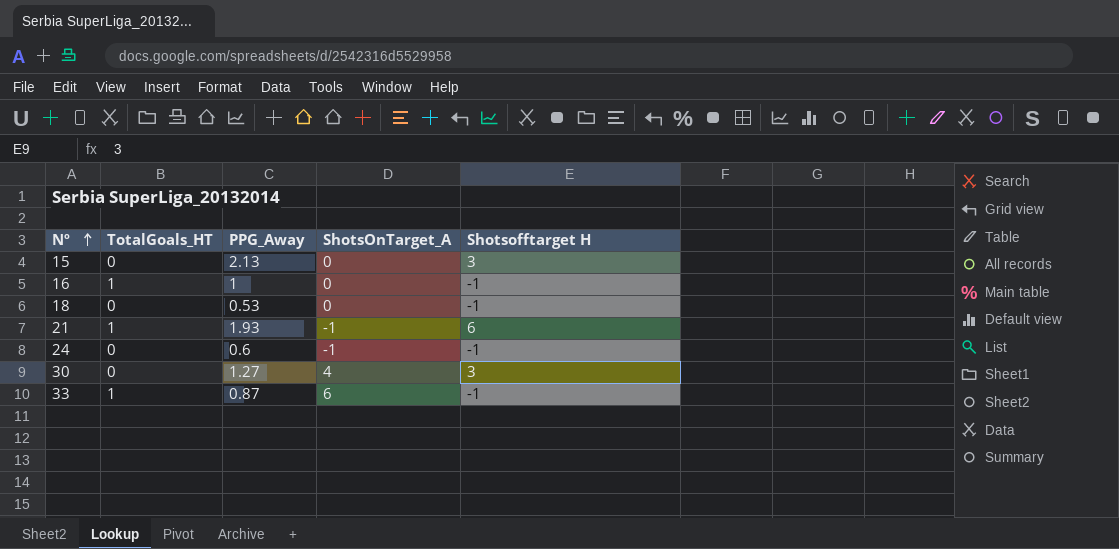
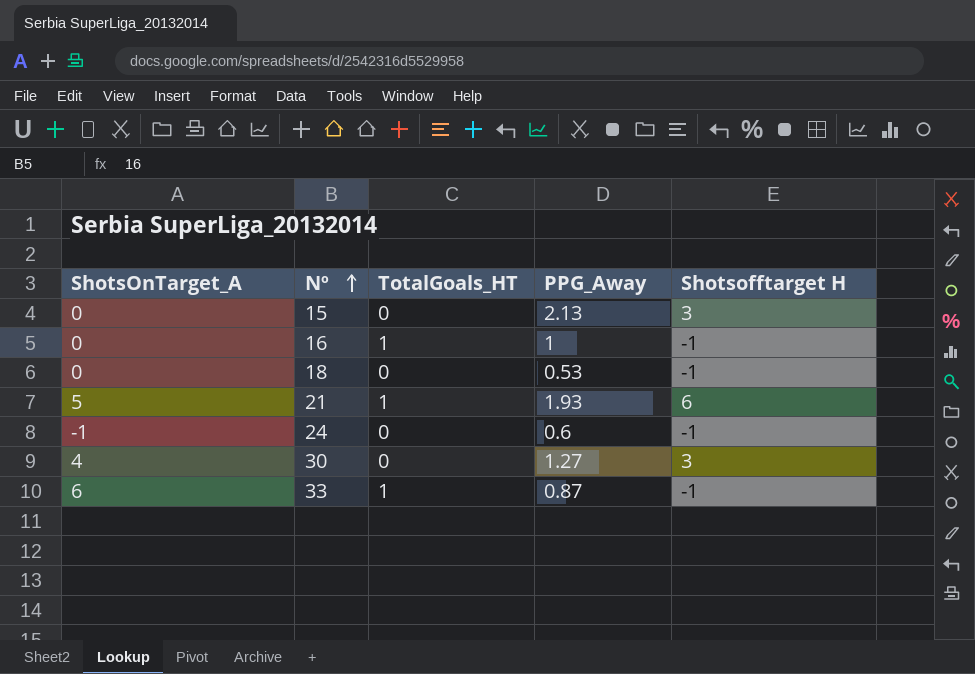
column ShotsOnTarget_A | position: 4 -> 1
21 | ShotsOnTarget_A: -1 -> 5

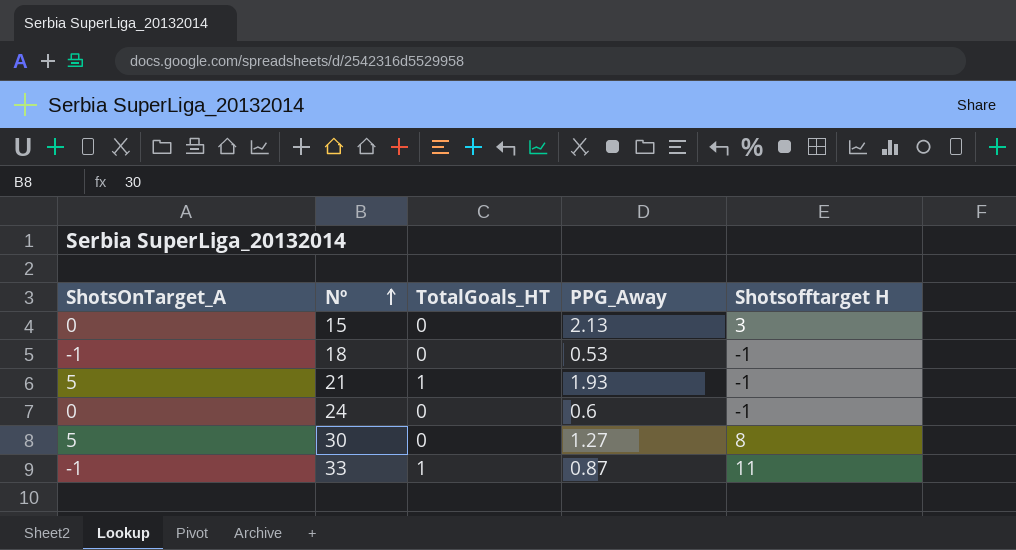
row 16: 0 | 1 | 1 | -1 -> none
18 | ShotsOnTarget_A: 0 -> -1
21 | Shotsofftarget H: 6 -> -1
24 | ShotsOnTarget_A: -1 -> 0
30 | ShotsOnTarget_A: 4 -> 5
30 | Shotsofftarget H: 3 -> 8
33 | ShotsOnTarget_A: 6 -> -1
33 | Shotsofftarget H: -1 -> 11

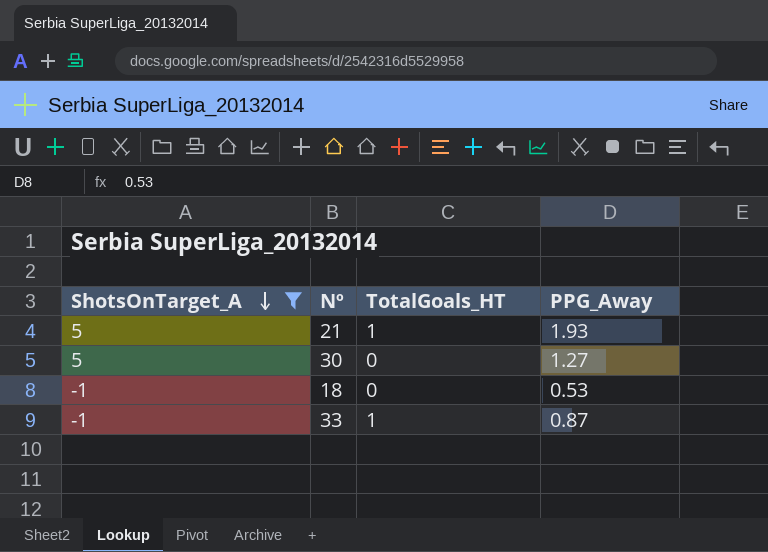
filter: none -> ShotsOnTarget_A != 0
row order: Nº ascending -> ShotsOnTarget_A descending
column Shotsofftarget H | position: 5 -> none

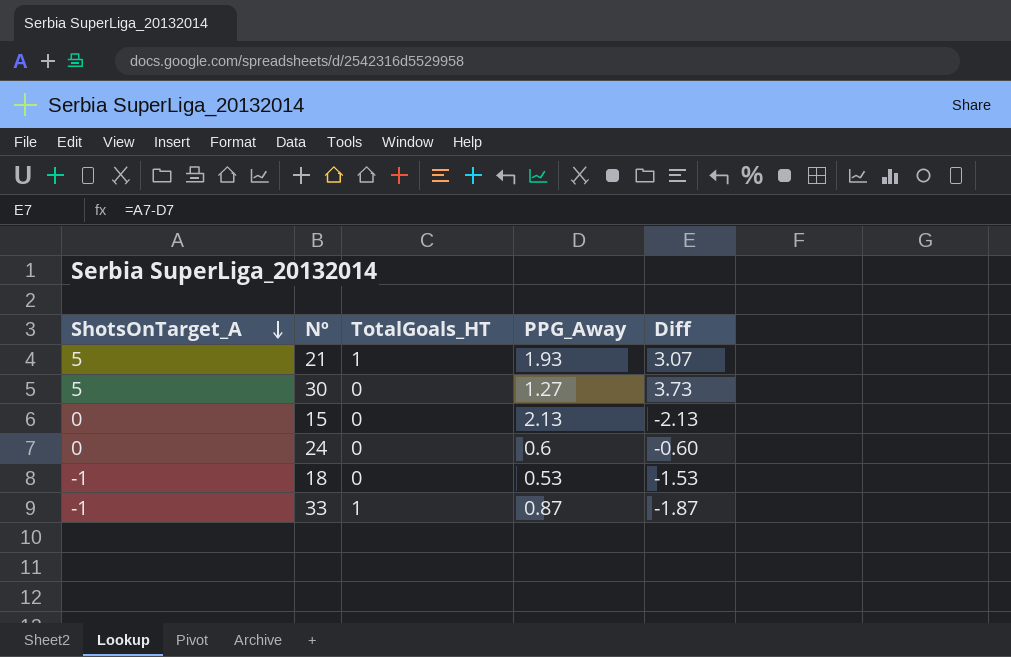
filter: ShotsOnTarget_A != 0 -> none
column Diff | formula: none -> [ShotsOnTarget_A] - [PPG_Away]

